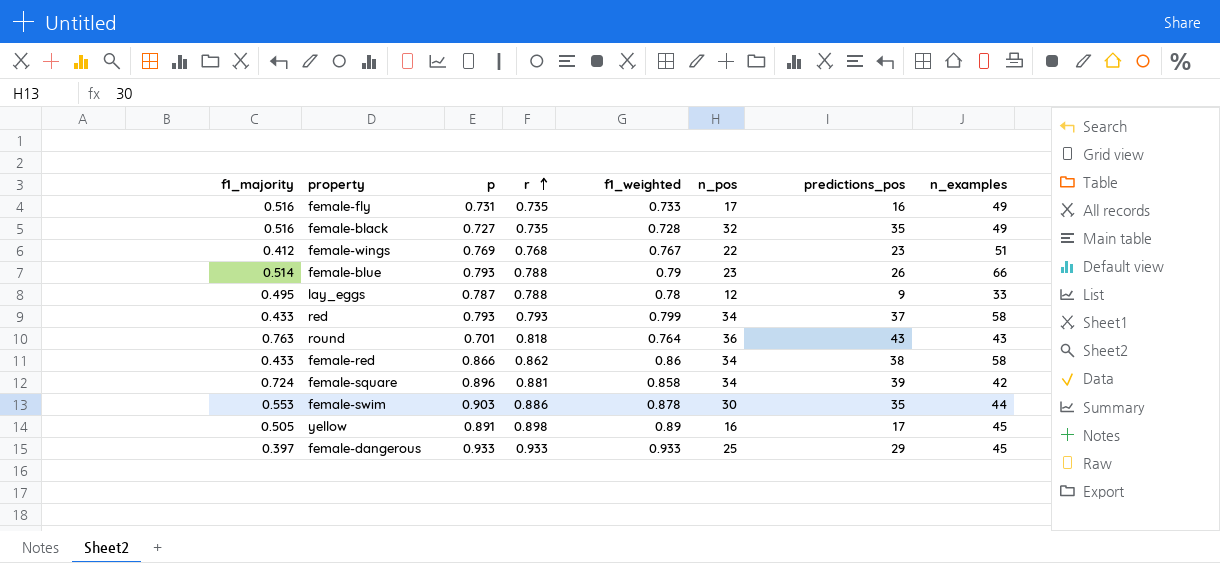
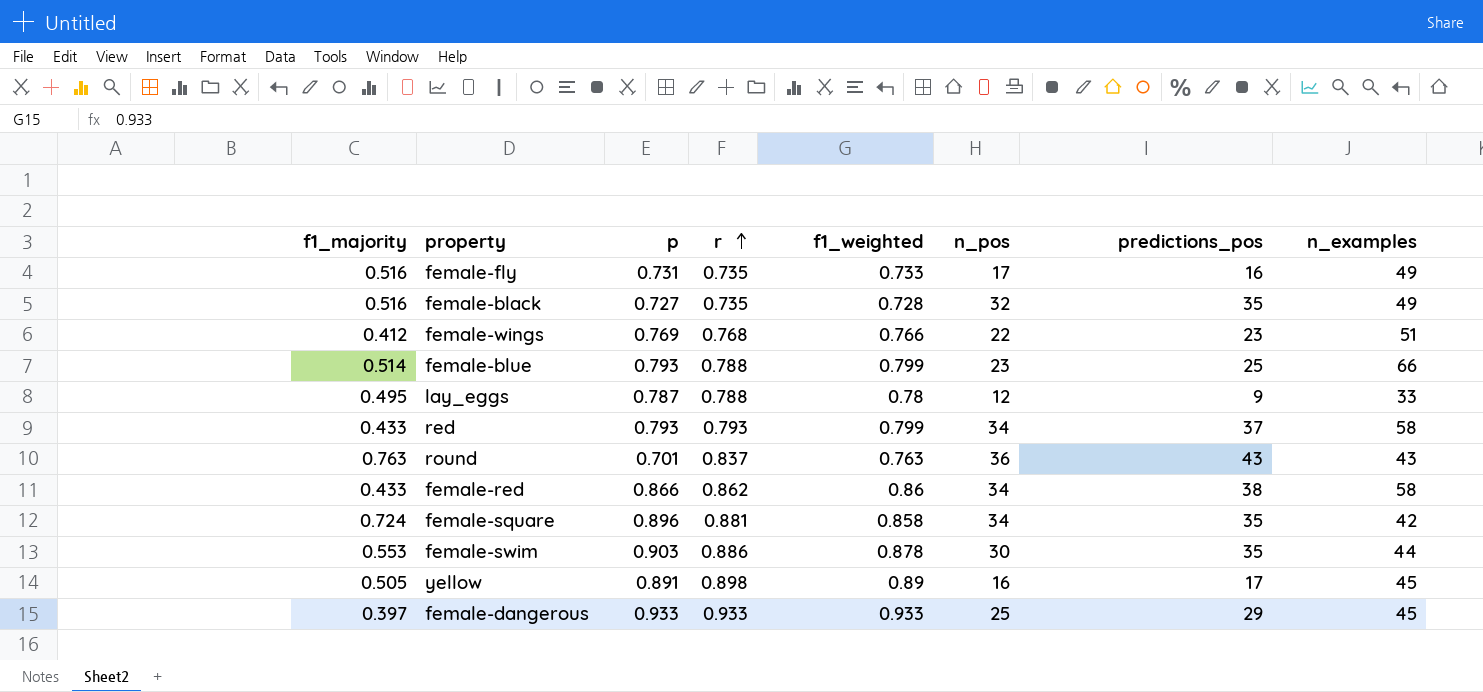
female-wings | f1_weighted: 0.767 -> 0.766
female-blue | f1_weighted: 0.79 -> 0.799
female-blue | predictions_pos: 26 -> 25
round | r: 0.818 -> 0.837
round | f1_weighted: 0.764 -> 0.763
female-square | predictions_pos: 39 -> 35

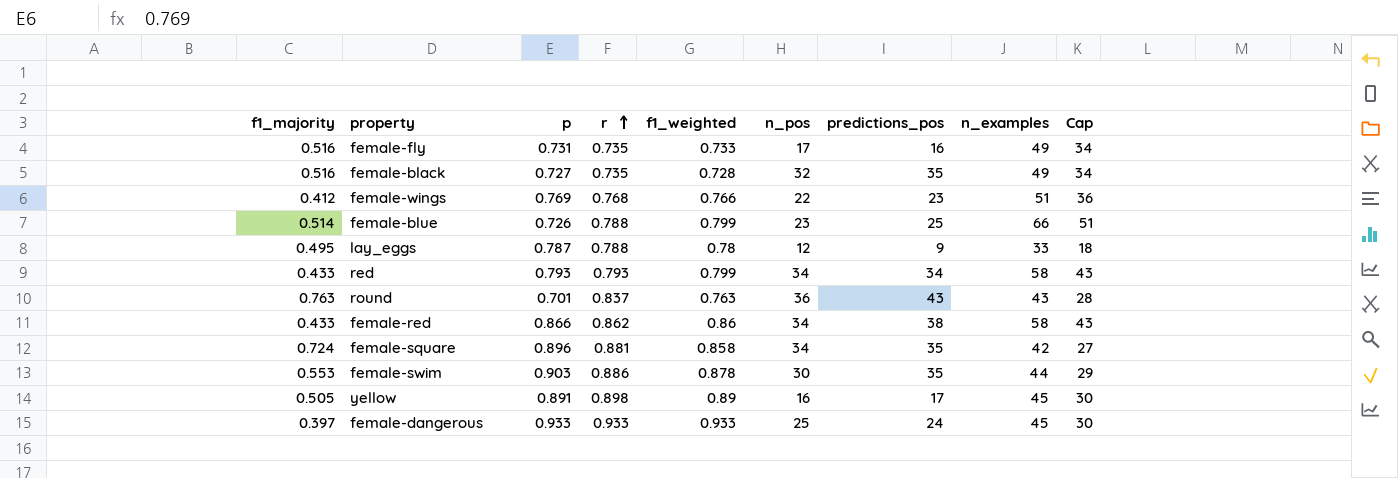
column Cap | formula: none -> [n_examples] - 15
female-blue | p: 0.793 -> 0.726
red | predictions_pos: 37 -> 34
female-dangerous | predictions_pos: 29 -> 24

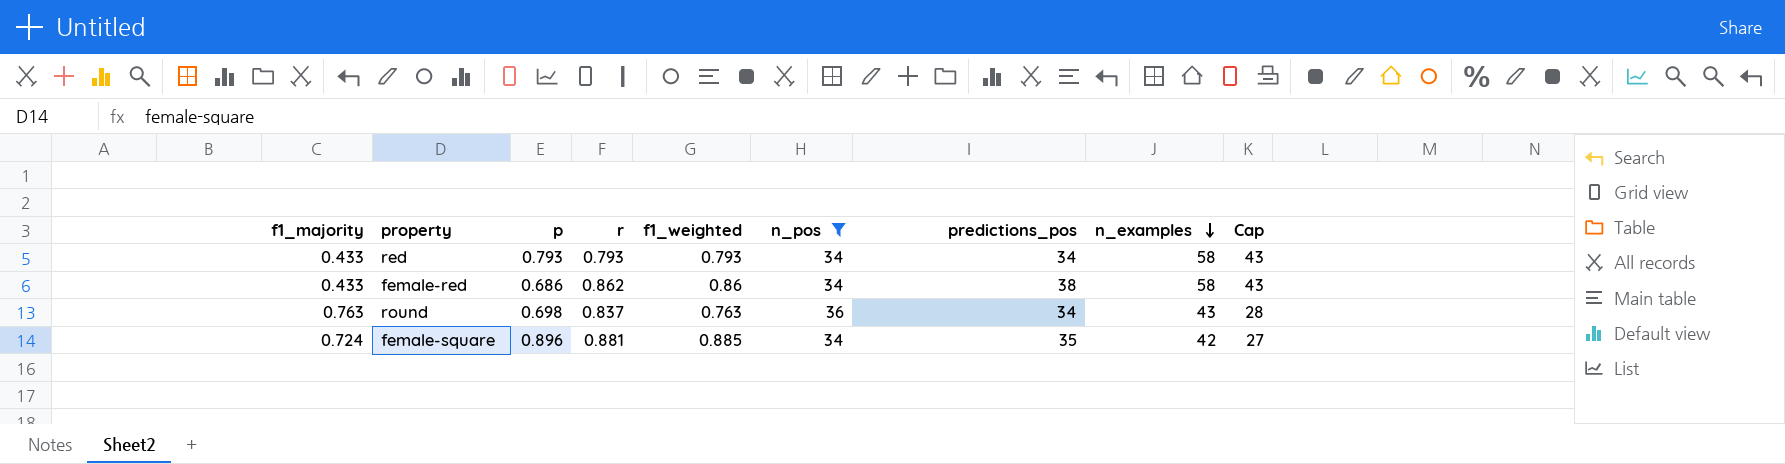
filter: none -> n_pos >= 34
row order: r ascending -> n_examples descending
red | f1_weighted: 0.799 -> 0.793
female-red | p: 0.866 -> 0.686
round | p: 0.701 -> 0.698
round | predictions_pos: 43 -> 34
female-square | f1_weighted: 0.858 -> 0.885

